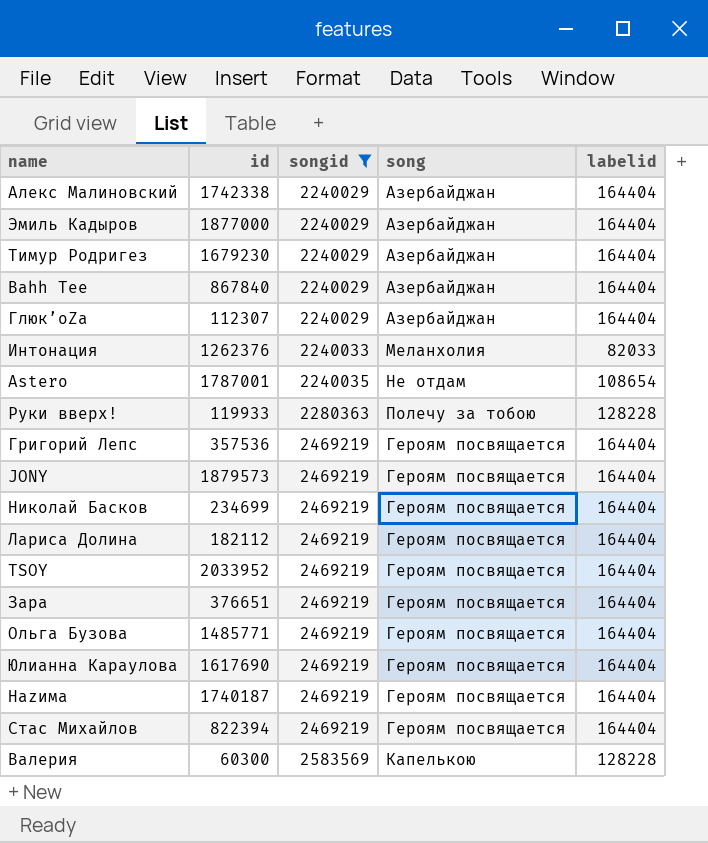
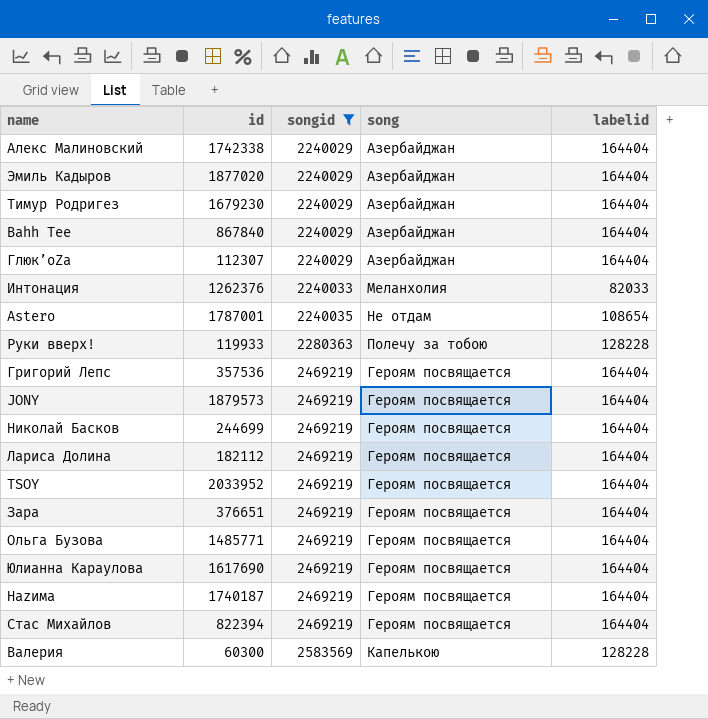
Эмиль Кадыров | id: 1877000 -> 1877020
Николай Басков | id: 234699 -> 244699

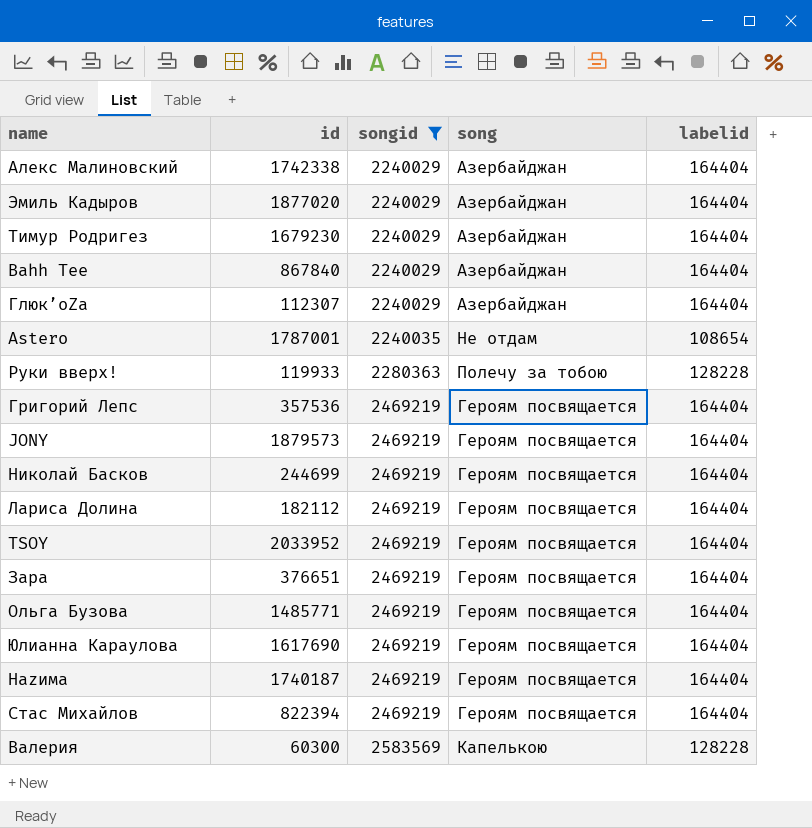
row Интонация: 1262376 | 2240033 | Меланхолия | 82033 -> none

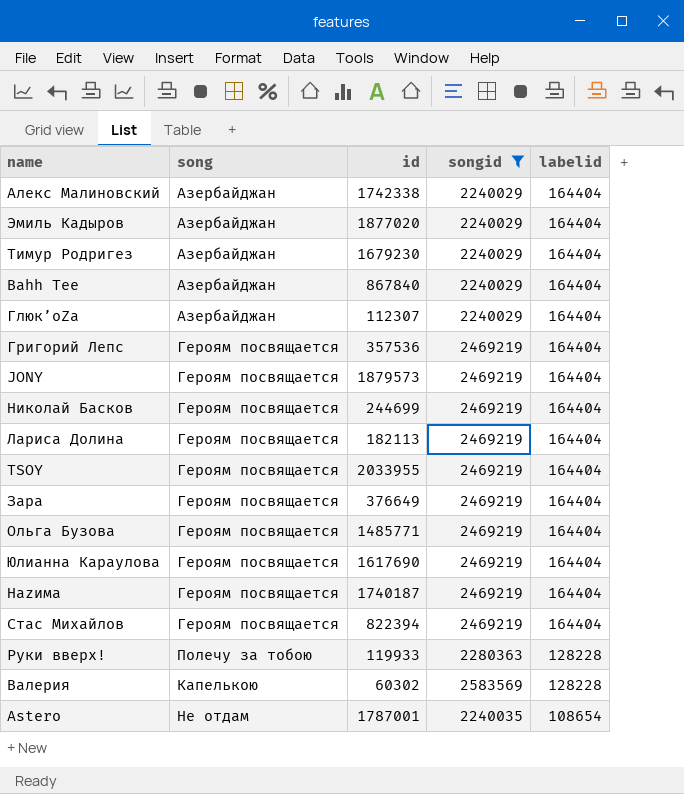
row order: songid ascending -> labelid descending
column song | position: 4 -> 2
Лариса Долина | id: 182112 -> 182113
TSOY | id: 2033952 -> 2033955
Зара | id: 376651 -> 376649
Валерия | id: 60300 -> 60302

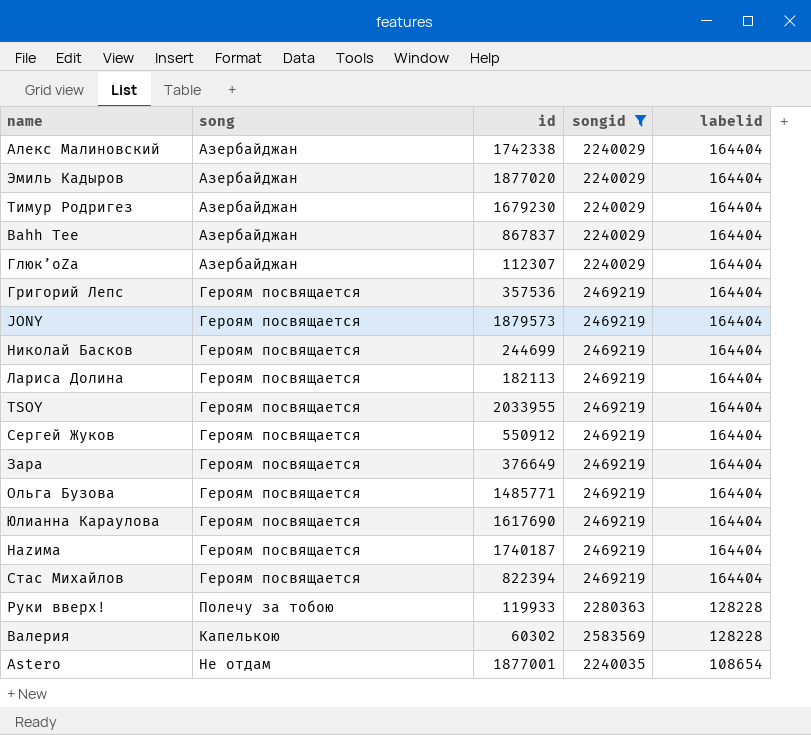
Bahh Tee | id: 867840 -> 867837
row Сергей Жуков: none -> Героям посвящается | 550912 | 2469219 | 164404
Astero | id: 1787001 -> 1877001

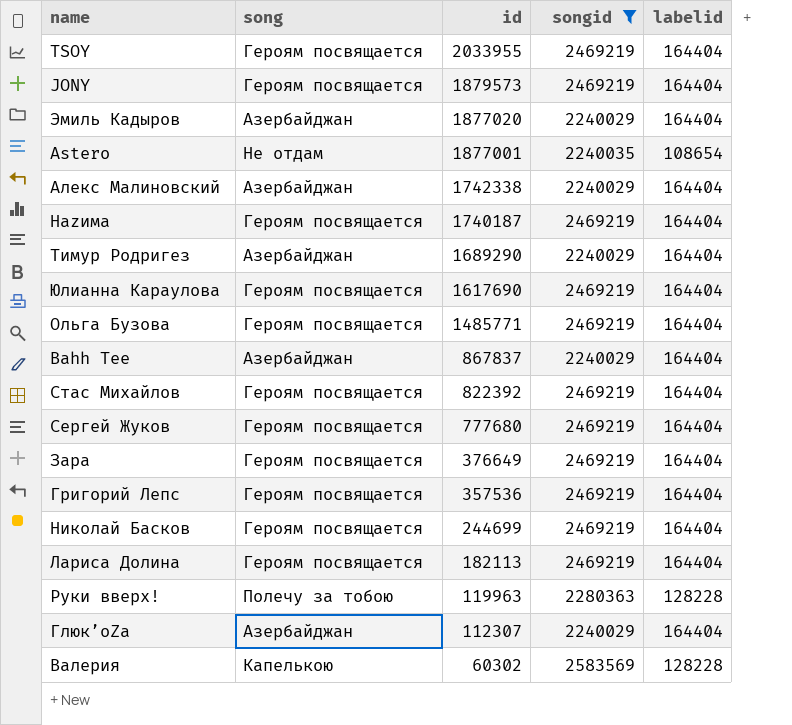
row order: labelid descending -> id descending
Тимур Родригез | id: 1679230 -> 1689290
Стас Михайлов | id: 822394 -> 822392
Сергей Жуков | id: 550912 -> 777680
Руки вверх! | id: 119933 -> 119963

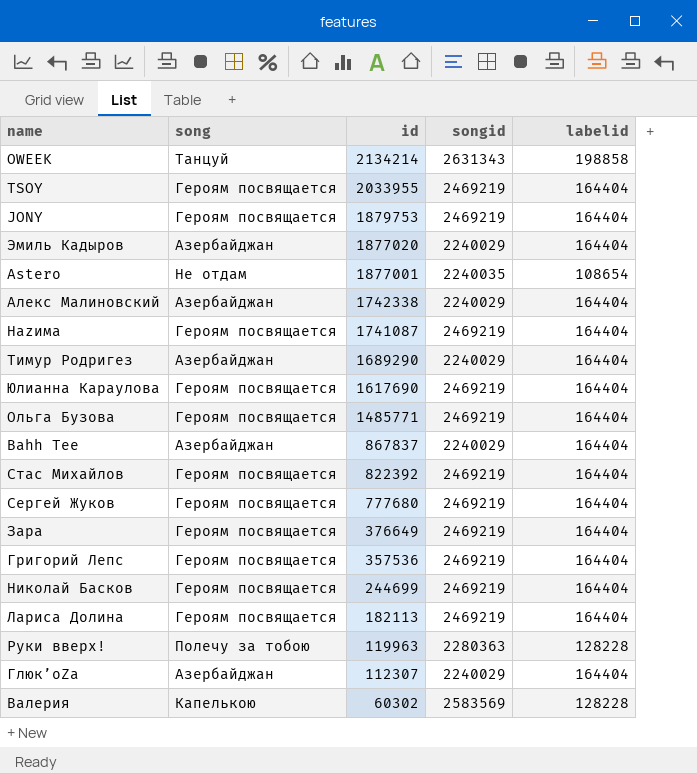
filter: songid != 2631343 -> none
JONY | id: 1879573 -> 1879753
Наzима | id: 1740187 -> 1741087

